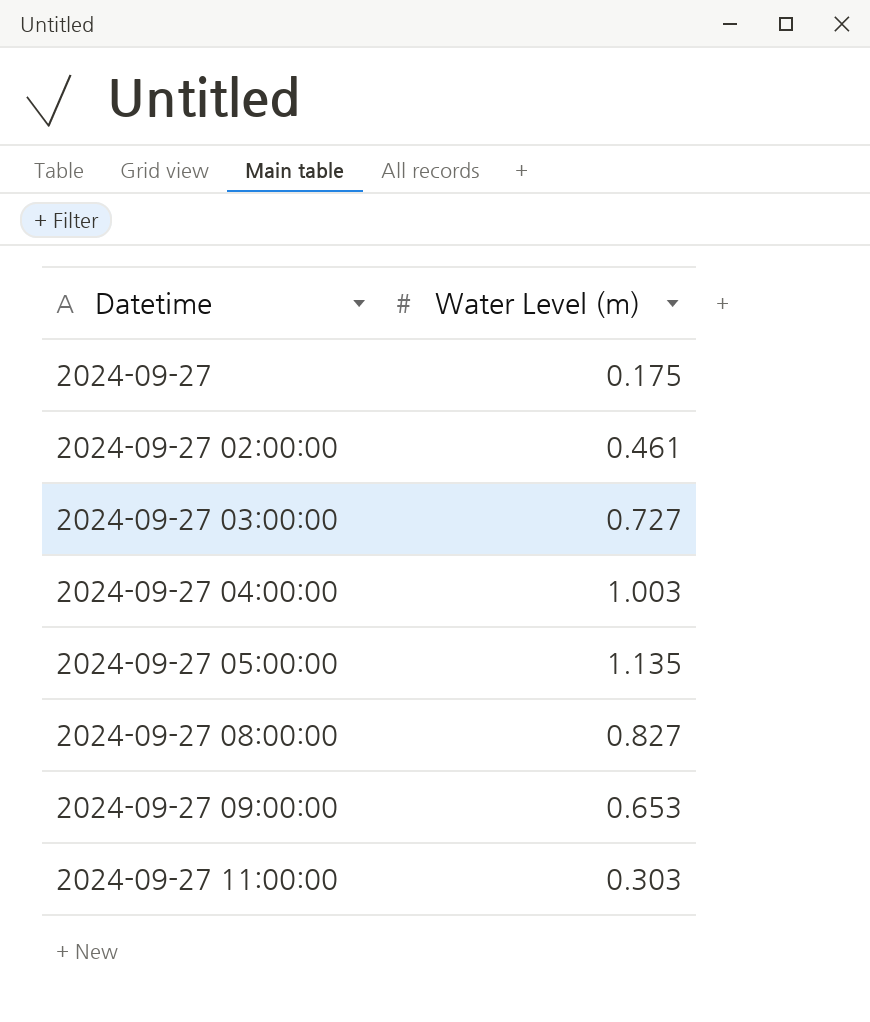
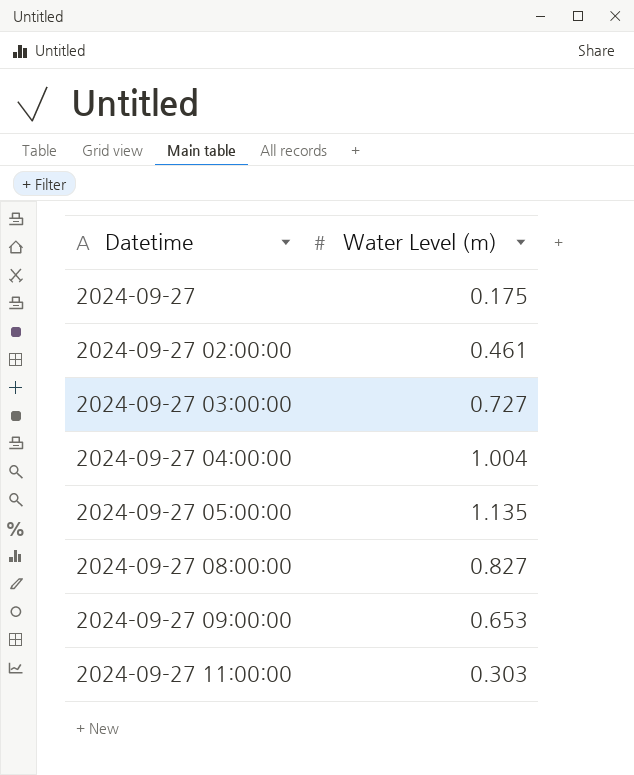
2024-09-27 04:00:00 | Water Level (m): 1.003 -> 1.004

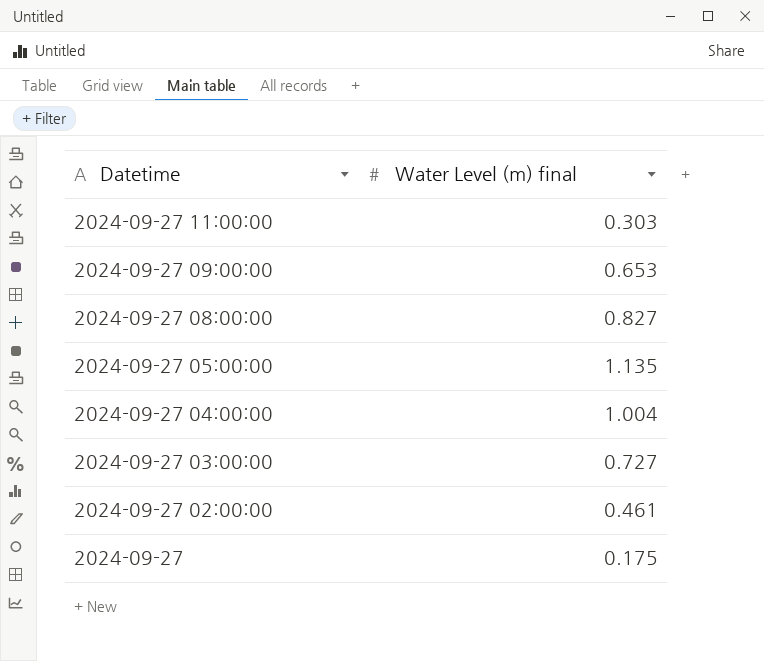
row order: Datetime ascending -> Datetime descending
column name: Water Level (m) -> Water Level (m) final

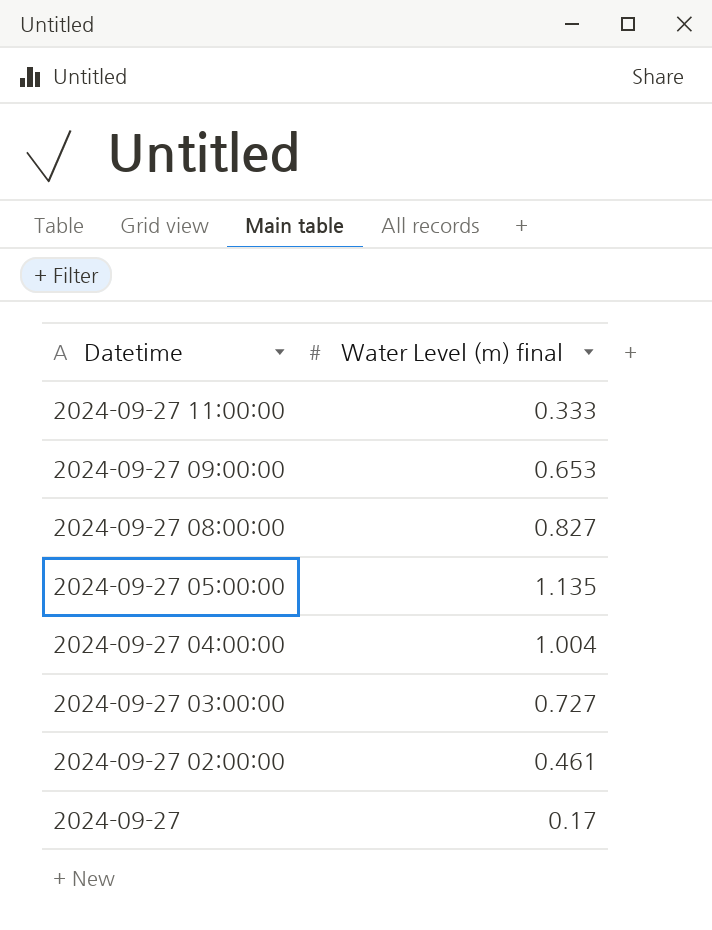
2024-09-27 11:00:00 | Water Level (m) final: 0.303 -> 0.333
2024-09-27 | Water Level (m) final: 0.175 -> 0.17

